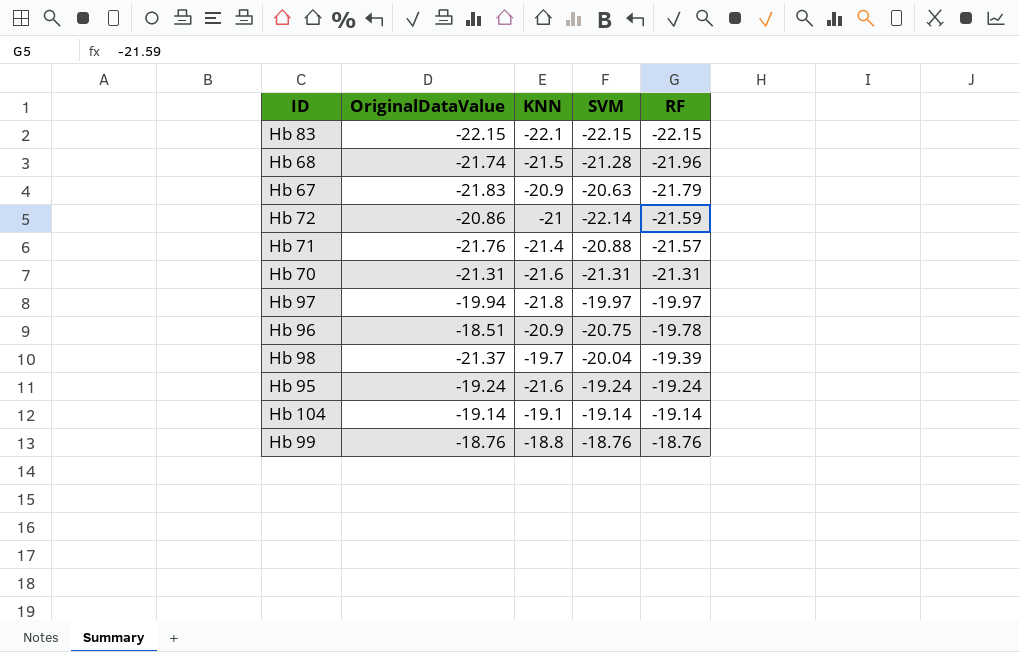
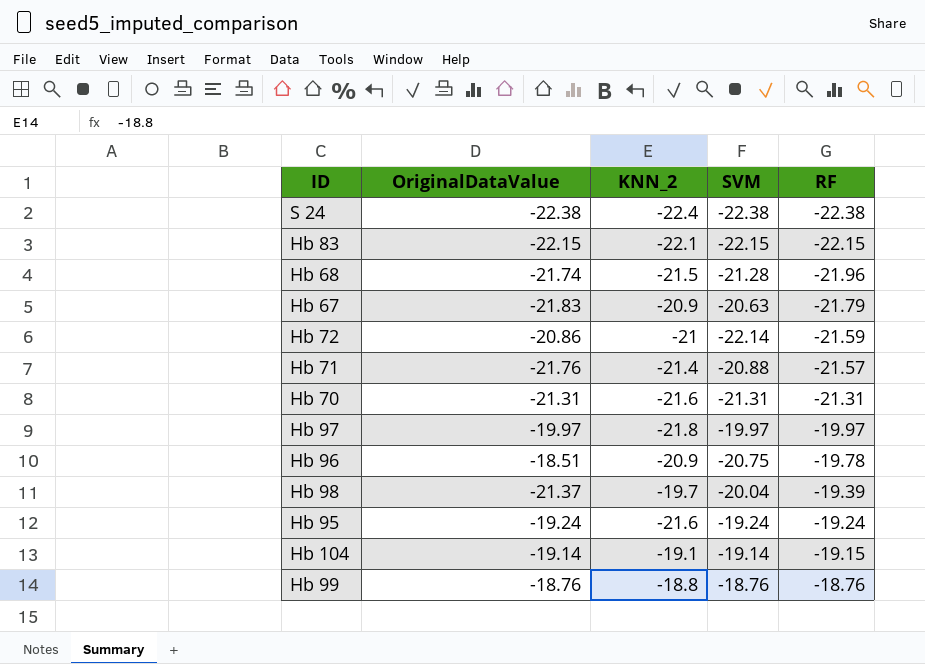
column name: KNN -> KNN_2
row S 24: none -> -22.38 | -22.4 | -22.38 | -22.38
Hb 97 | OriginalDataValue: -19.94 -> -19.97
Hb 104 | RF: -19.14 -> -19.15

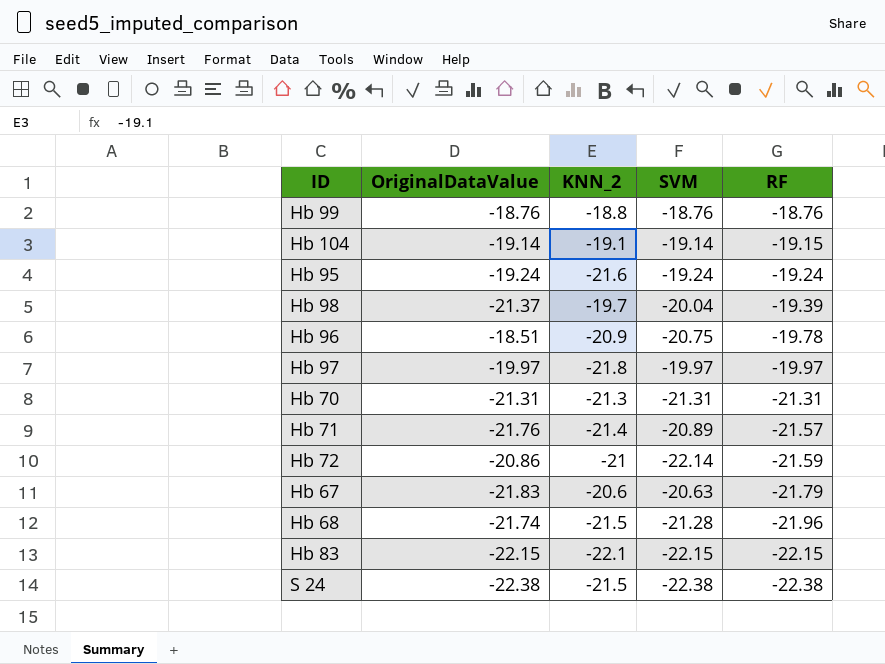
row order: RF ascending -> RF descending
Hb 70 | KNN_2: -21.6 -> -21.3
Hb 71 | SVM: -20.88 -> -20.89
Hb 67 | KNN_2: -20.9 -> -20.6
S 24 | KNN_2: -22.4 -> -21.5

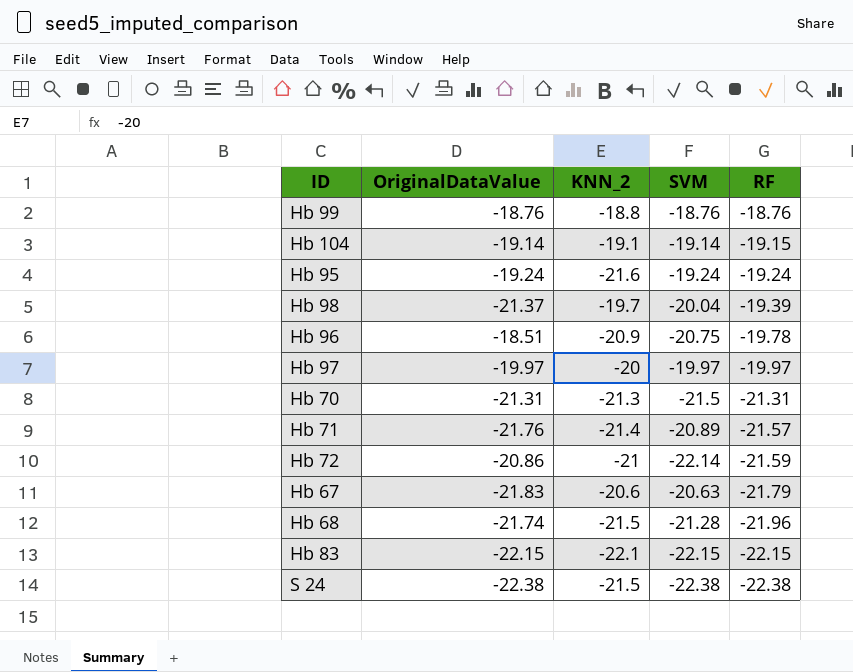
Hb 97 | KNN_2: -21.8 -> -20
Hb 70 | SVM: -21.31 -> -21.5

